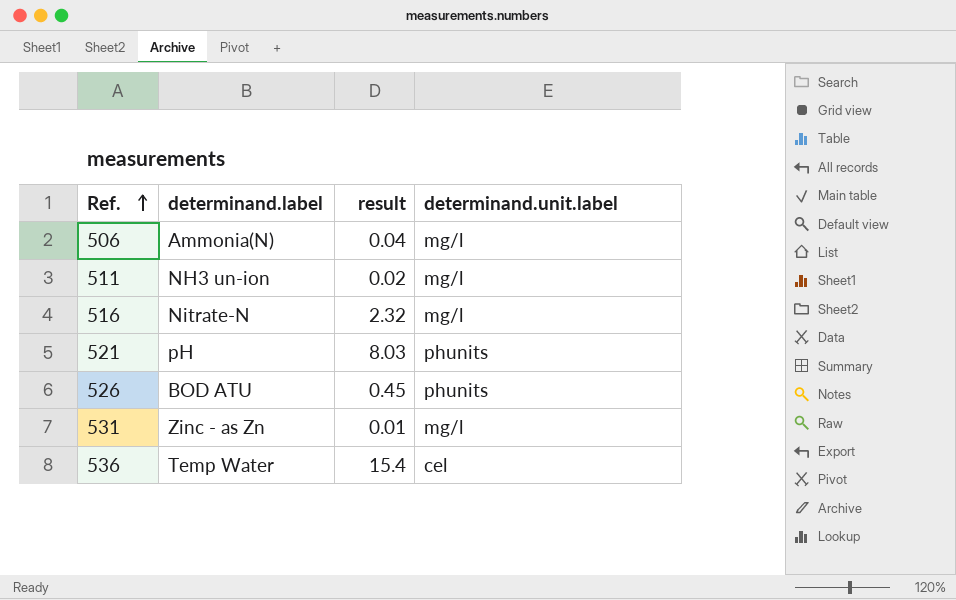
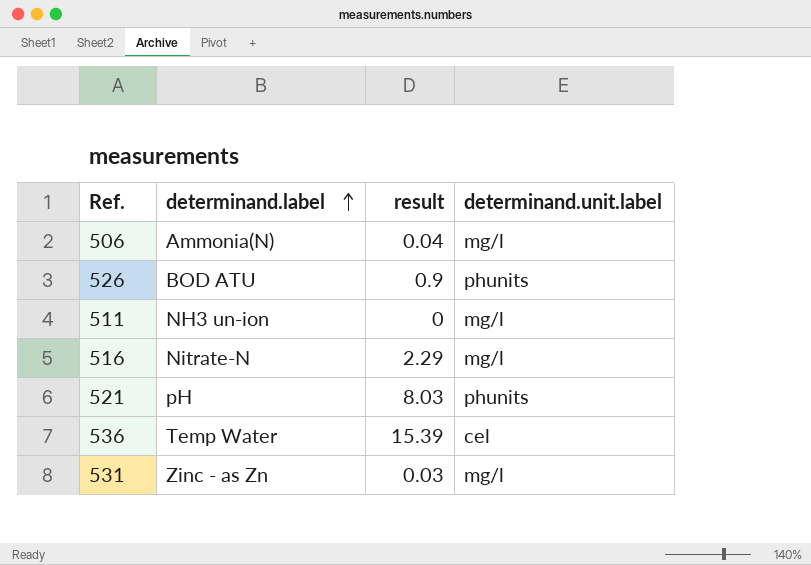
row order: Ref. ascending -> determinand.label ascending
526 | result: 0.45 -> 0.9
511 | result: 0.02 -> 0
516 | result: 2.32 -> 2.29
536 | result: 15.4 -> 15.39
531 | result: 0.01 -> 0.03

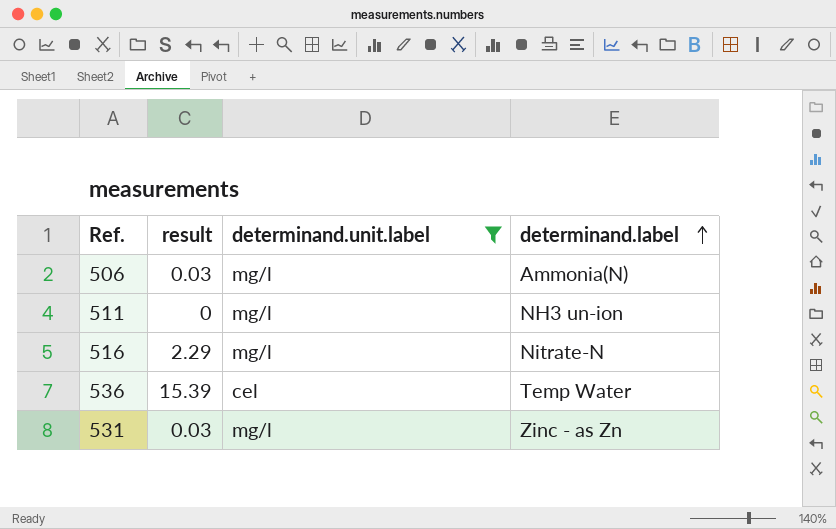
filter: none -> determinand.unit.label != phunits
column determinand.label | position: 2 -> 4
506 | result: 0.04 -> 0.03

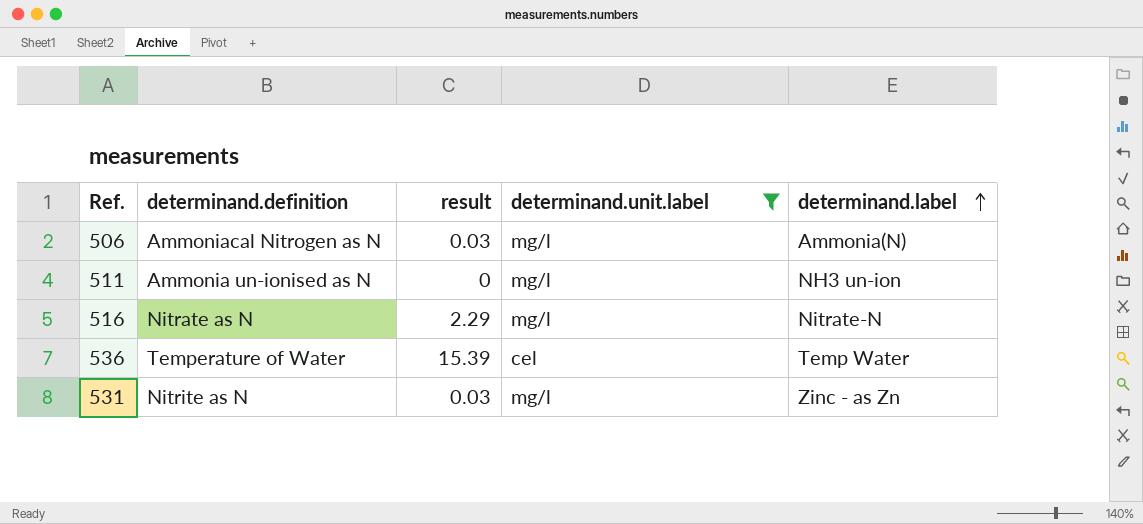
column determinand.definition | position: none -> 2

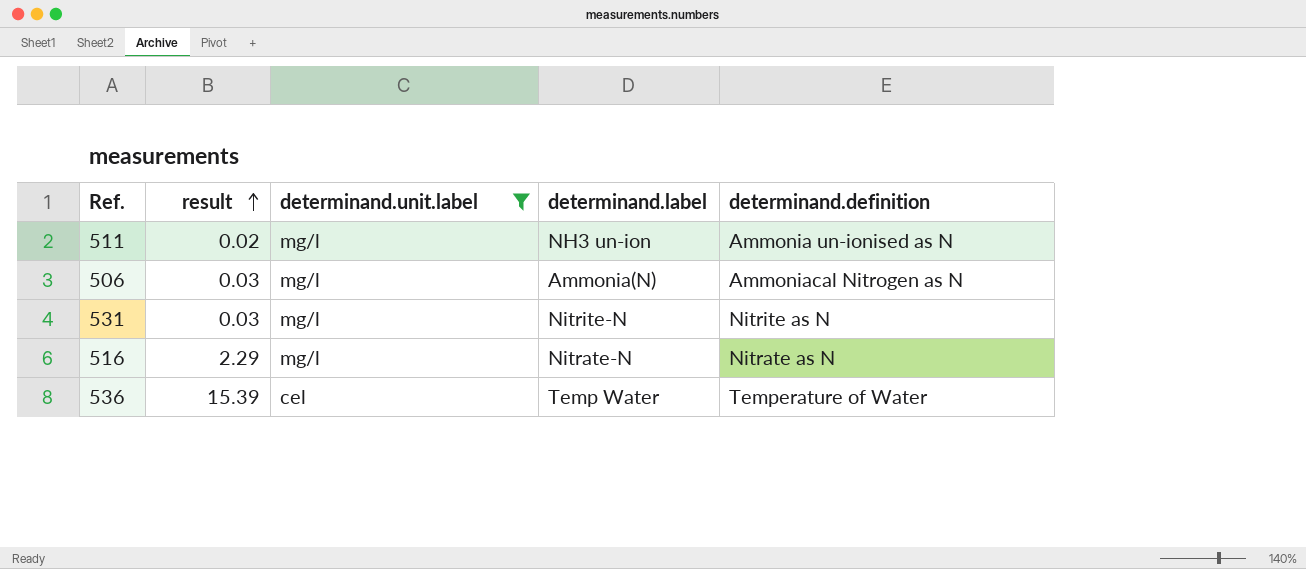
row order: determinand.label ascending -> result ascending
column determinand.definition | position: 2 -> 5
511 | result: 0 -> 0.02
531 | determinand.label: Zinc - as Zn -> Nitrite-N

